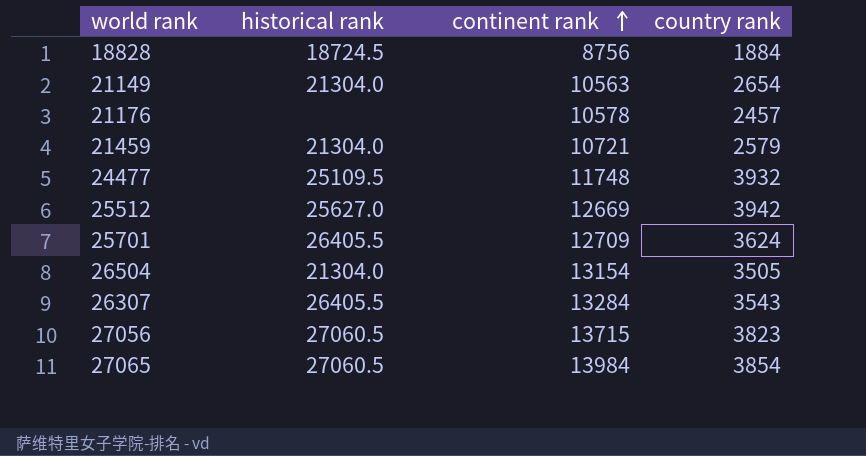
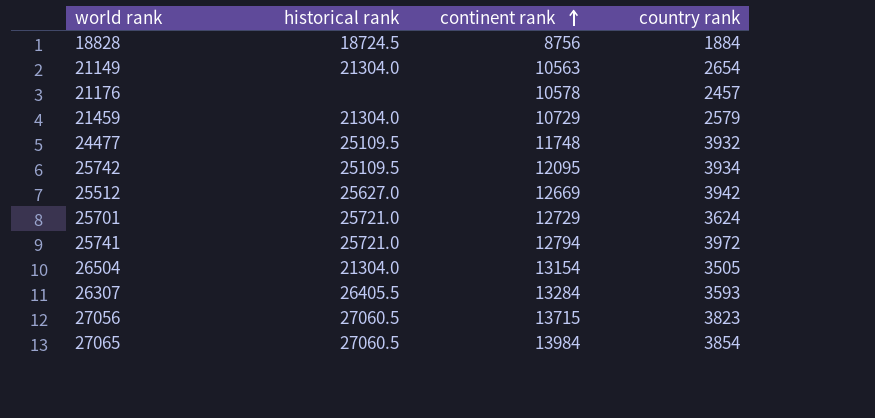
21459 | continent rank: 10721 -> 10729
row 25742: none -> 25109.5 | 12095 | 3934
25701 | historical rank: 26405.5 -> 25721.0
25701 | continent rank: 12709 -> 12729
row 25741: none -> 25721.0 | 12794 | 3972
26307 | country rank: 3543 -> 3593

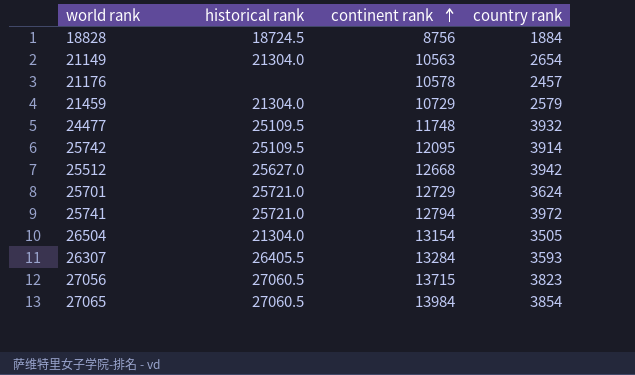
25742 | country rank: 3934 -> 3914
25512 | continent rank: 12669 -> 12668

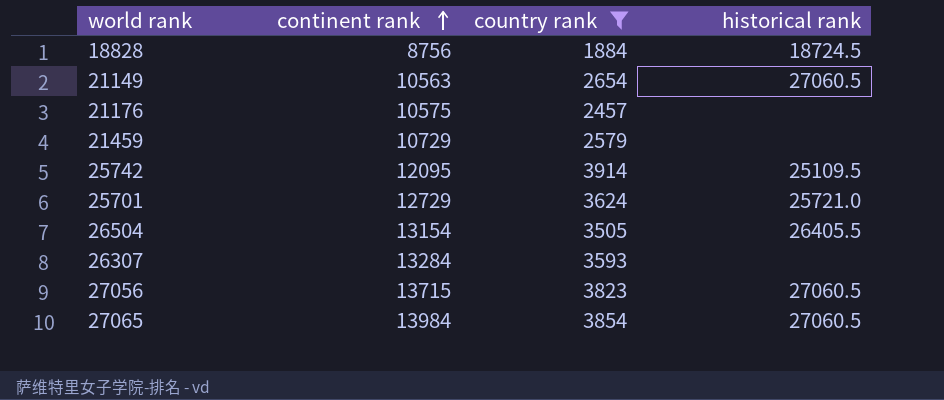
filter: none -> country rank <= 3914
column historical rank | position: 2 -> 4
21149 | historical rank: 21304.0 -> 27060.5
21176 | continent rank: 10578 -> 10575
21459 | historical rank: 21304.0 -> none
26504 | historical rank: 21304.0 -> 26405.5
26307 | historical rank: 26405.5 -> none

